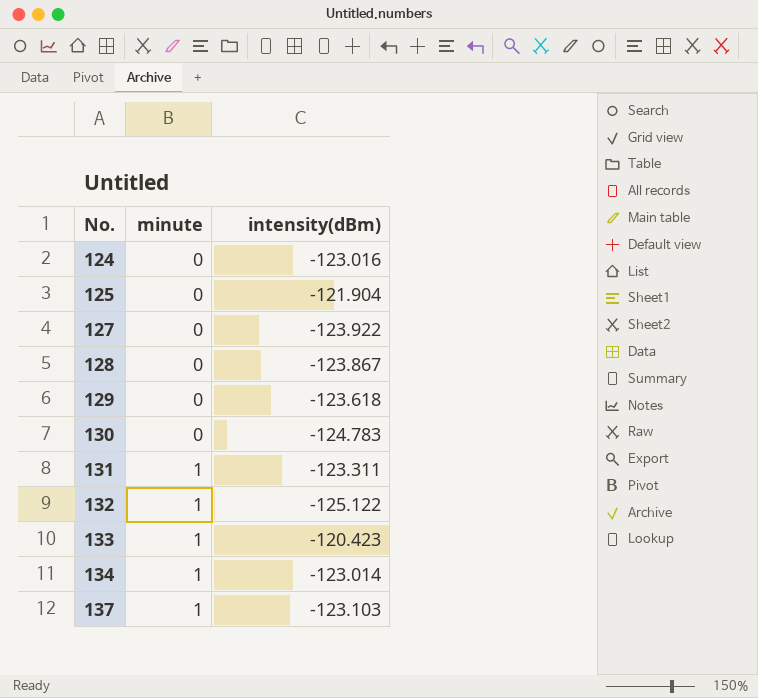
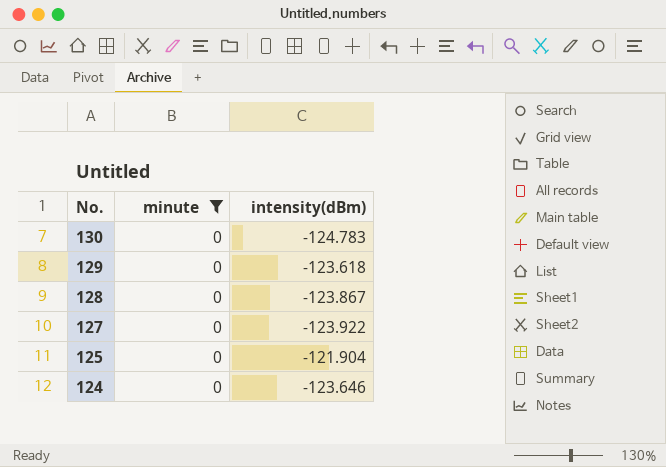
filter: none -> minute = 0
row order: No. ascending -> No. descending
124 | intensity(dBm): -123.016 -> -123.646

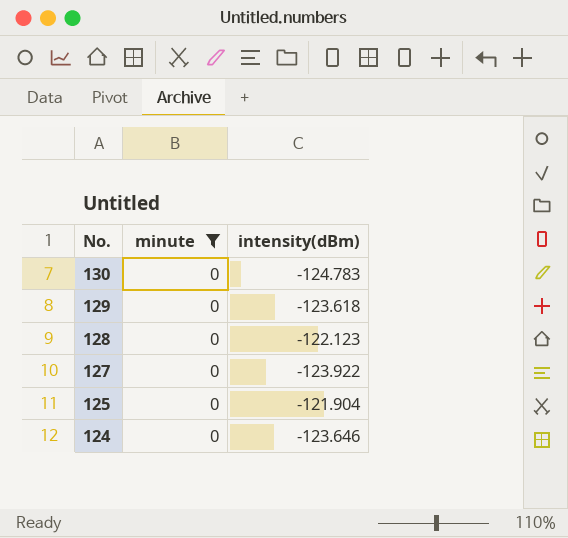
128 | intensity(dBm): -123.867 -> -122.123

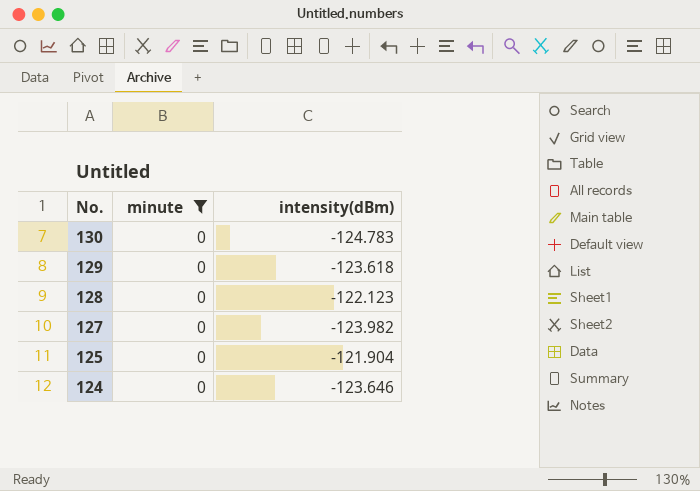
127 | intensity(dBm): -123.922 -> -123.982

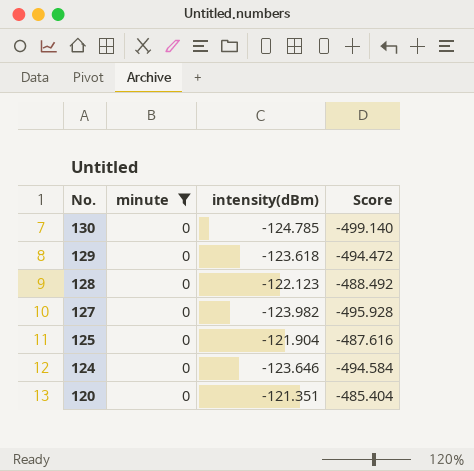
column Score | formula: none -> [intensity(dBm)] * 4
130 | intensity(dBm): -124.783 -> -124.785
row 120: none -> 0 | -121.351 | -485.404

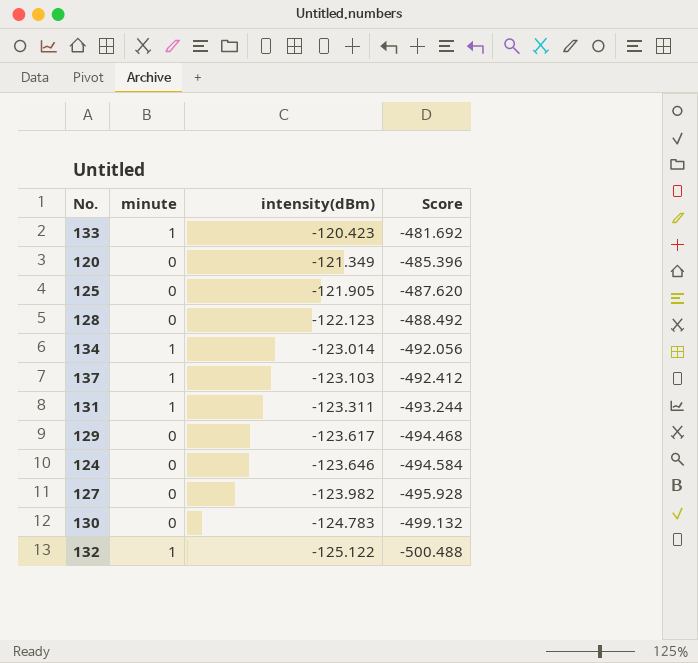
filter: minute = 0 -> none
row order: No. descending -> intensity(dBm) descending
120 | intensity(dBm): -121.351 -> -121.349
120 | Score: -485.404 -> -485.396
125 | intensity(dBm): -121.904 -> -121.905
125 | Score: -487.616 -> -487.620
129 | intensity(dBm): -123.618 -> -123.617
129 | Score: -494.472 -> -494.468
130 | intensity(dBm): -124.785 -> -124.783
130 | Score: -499.140 -> -499.132

